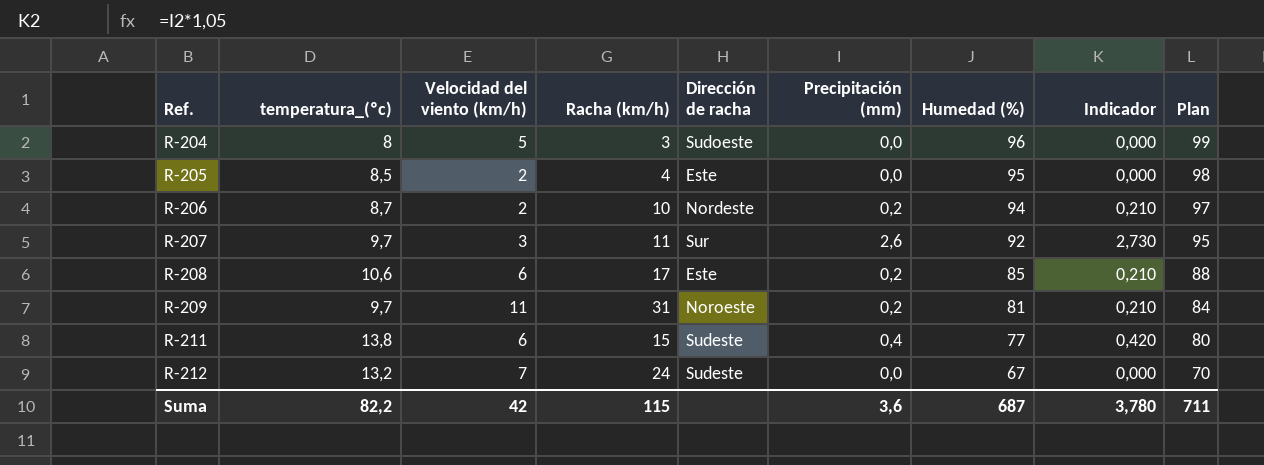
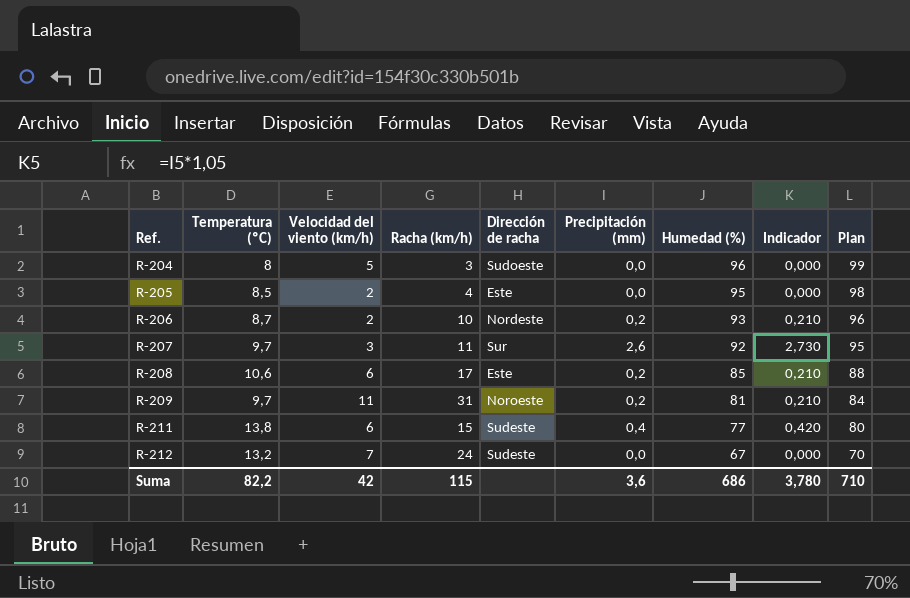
column name: temperatura_(ºc) -> Temperatura (ºC)
R-206 | Humedad (%): 94 -> 93
R-206 | Plan: 97 -> 96
Suma | Humedad (%): 687 -> 686
Suma | Plan: 711 -> 710

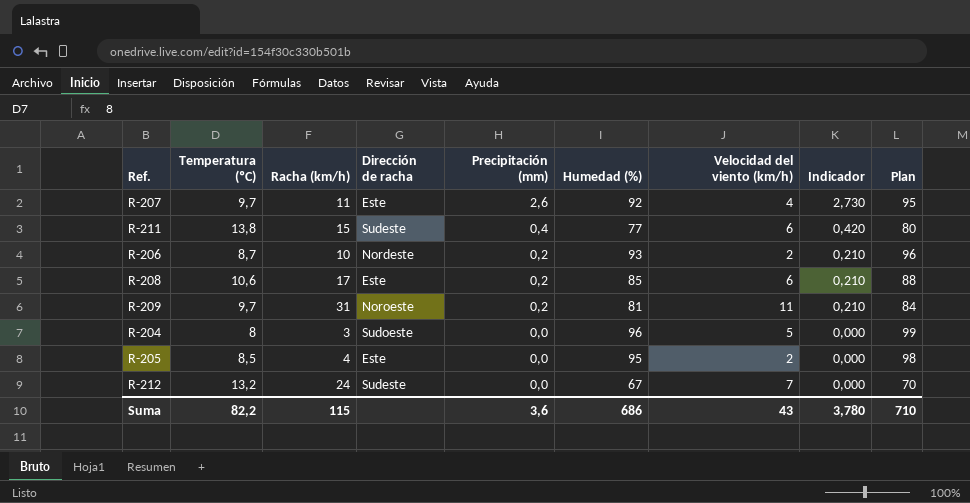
row order: Ref. ascending -> Precipitación (mm) descending
column Velocidad del viento (km/h) | position: 3 -> 7
R-207 | Dirección de racha: Sur -> Este
R-207 | Velocidad del viento (km/h): 3 -> 4
Suma | Velocidad del viento (km/h): 42 -> 43

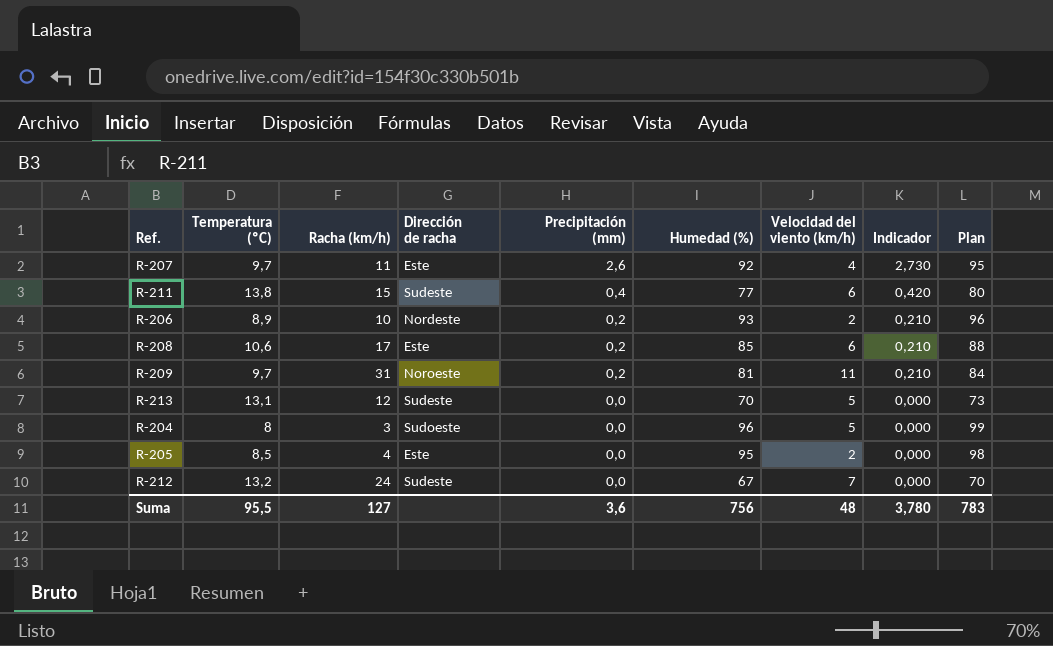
R-206 | Temperatura (ºC): 8,7 -> 8,9
row R-213: none -> 13,1 | 12 | Sudeste | 0,0 | 70 | 5 | 0,000 | 73
Suma | Temperatura (ºC): 82,2 -> 95,5
Suma | Racha (km/h): 115 -> 127
Suma | Humedad (%): 686 -> 756
Suma | Velocidad del viento (km/h): 43 -> 48
Suma | Plan: 710 -> 783

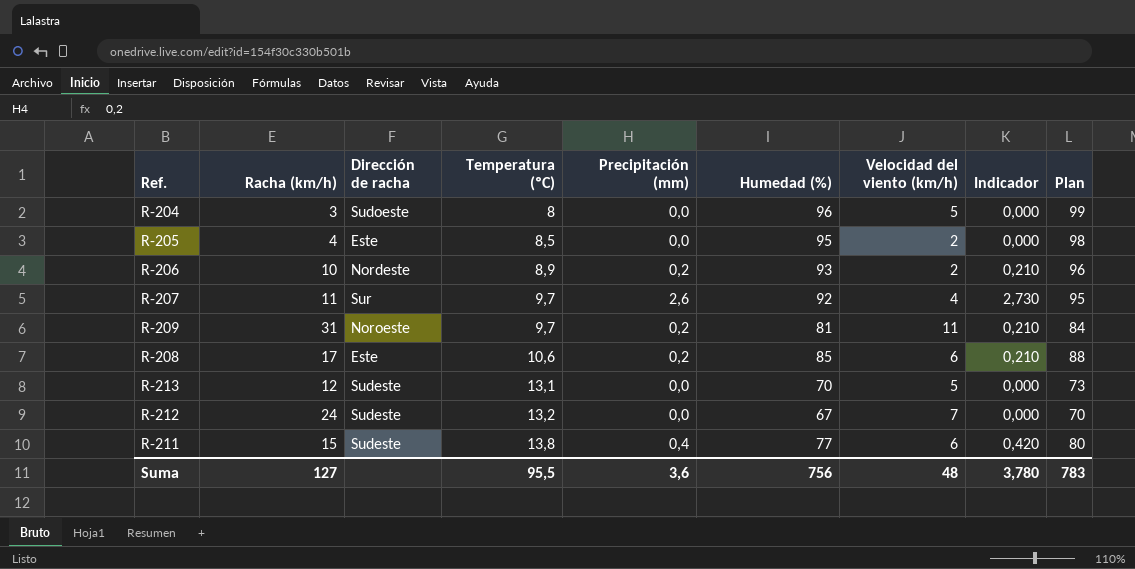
row order: Precipitación (mm) descending -> Temperatura (ºC) ascending
column Temperatura (ºC) | position: 2 -> 4
R-207 | Dirección de racha: Este -> Sur

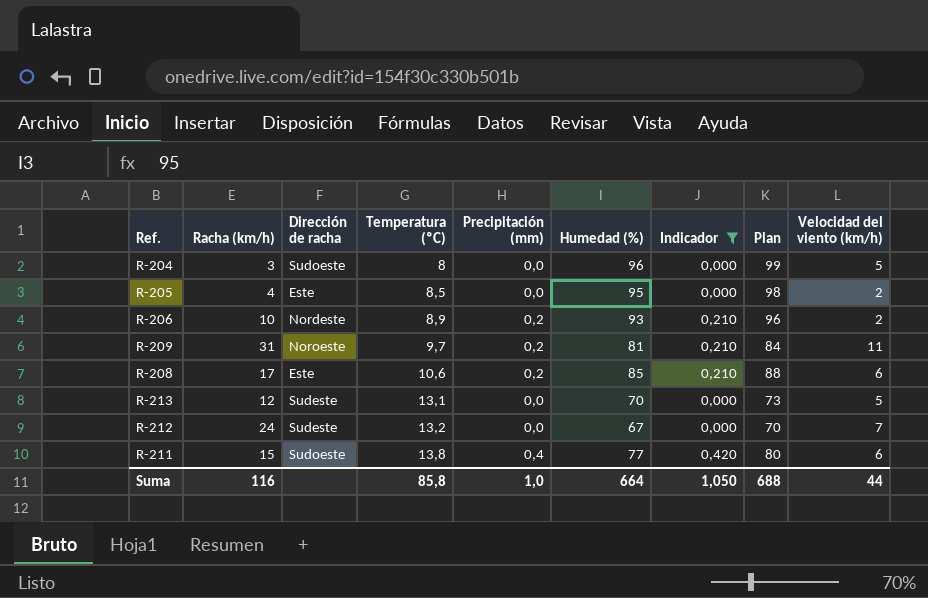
filter: none -> Indicador != 2,730
column Velocidad del viento (km/h) | position: 7 -> 9
R-211 | Dirección de racha: Sudeste -> Sudoeste
Suma | Racha (km/h): 127 -> 116
Suma | Temperatura (ºC): 95,5 -> 85,8
Suma | Precipitación (mm): 3,6 -> 1,0
Suma | Humedad (%): 756 -> 664
Suma | Indicador: 3,780 -> 1,050
Suma | Plan: 783 -> 688
Suma | Velocidad del viento (km/h): 48 -> 44

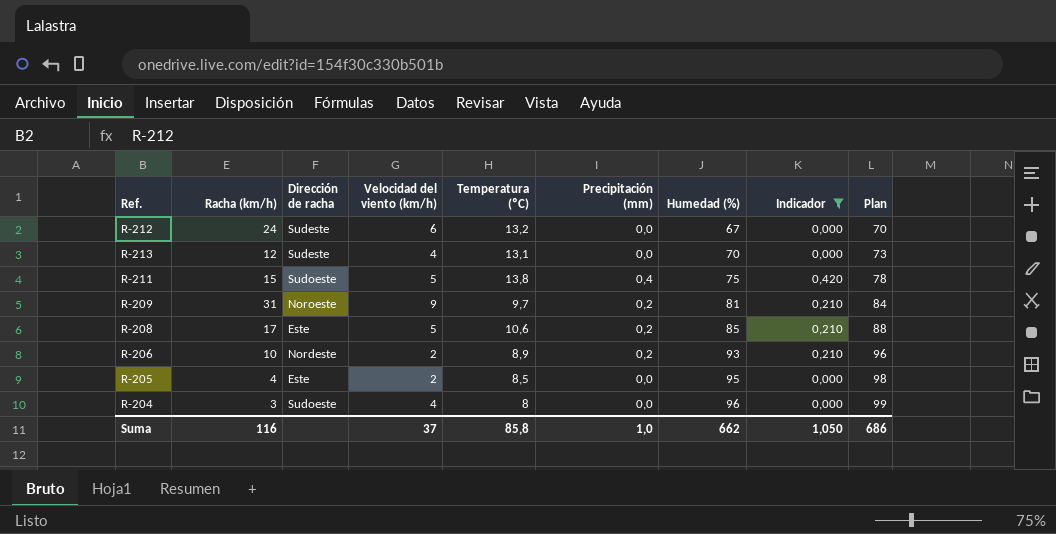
row order: Temperatura (ºC) ascending -> Humedad (%) ascending
column Velocidad del viento (km/h) | position: 9 -> 4
R-212 | Velocidad del viento (km/h): 7 -> 6
R-213 | Velocidad del viento (km/h): 5 -> 4
R-211 | Velocidad del viento (km/h): 6 -> 5
R-211 | Humedad (%): 77 -> 75
R-211 | Plan: 80 -> 78
R-209 | Velocidad del viento (km/h): 11 -> 9
R-208 | Velocidad del viento (km/h): 6 -> 5
R-204 | Velocidad del viento (km/h): 5 -> 4
Suma | Velocidad del viento (km/h): 44 -> 37
Suma | Humedad (%): 664 -> 662
Suma | Plan: 688 -> 686

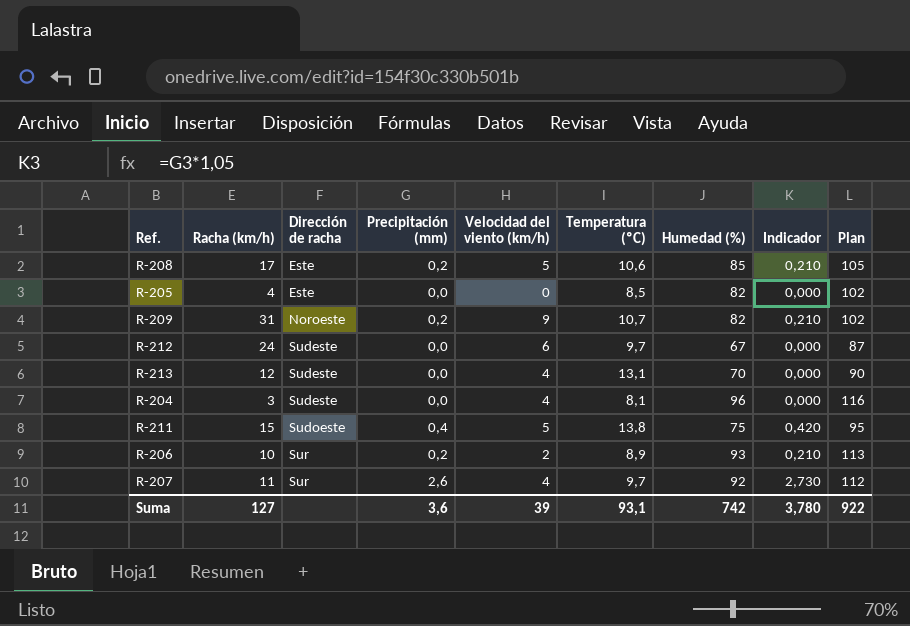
filter: Indicador != 2,730 -> none
row order: Humedad (%) ascending -> Dirección de racha ascending
column Precipitación (mm) | position: 6 -> 4
column Plan | formula: [Humedad (%)] + 3 -> [Humedad (%)] + 20
R-205 | Velocidad del viento (km/h): 2 -> 0
R-205 | Humedad (%): 95 -> 82
R-209 | Temperatura (ºC): 9,7 -> 10,7
R-209 | Humedad (%): 81 -> 82
R-212 | Temperatura (ºC): 13,2 -> 9,7
R-204 | Dirección de racha: Sudoeste -> Sudeste
R-204 | Temperatura (ºC): 8 -> 8,1
R-206 | Dirección de racha: Nordeste -> Sur
Suma | Racha (km/h): 116 -> 127
Suma | Precipitación (mm): 1,0 -> 3,6
Suma | Velocidad del viento (km/h): 37 -> 39
Suma | Temperatura (ºC): 85,8 -> 93,1
Suma | Humedad (%): 662 -> 742
Suma | Indicador: 1,050 -> 3,780
Suma | Plan: 686 -> 922

